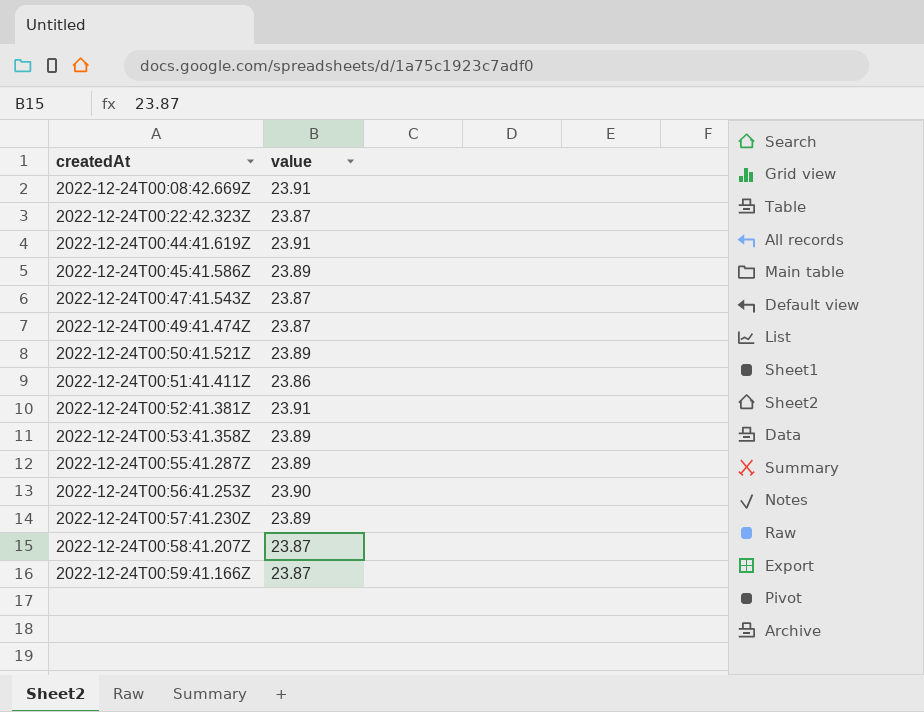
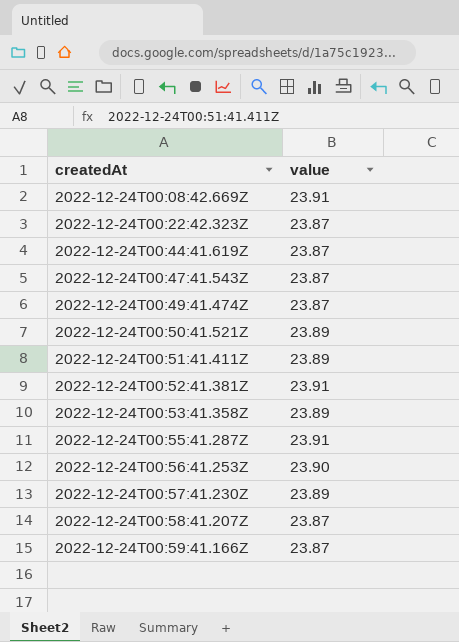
row 2022-12-24T00:45:41.586Z: 23.89 -> none
2022-12-24T00:44:41.619Z | value: 23.91 -> 23.87
2022-12-24T00:51:41.411Z | value: 23.86 -> 23.89
2022-12-24T00:55:41.287Z | value: 23.89 -> 23.91

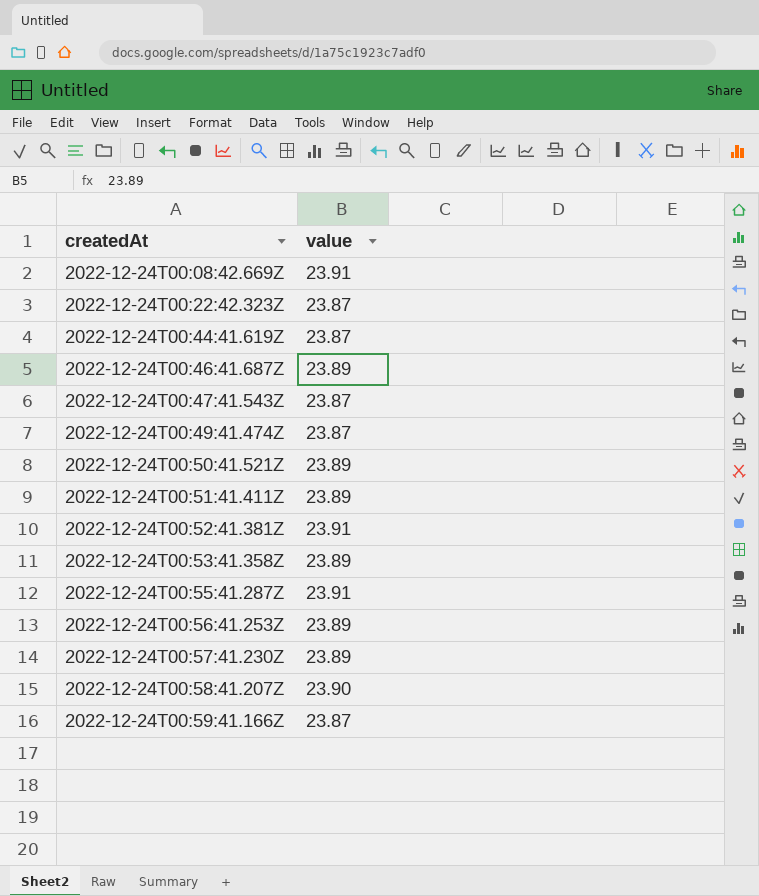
row 2022-12-24T00:46:41.687Z: none -> 23.89
2022-12-24T00:56:41.253Z | value: 23.90 -> 23.89
2022-12-24T00:58:41.207Z | value: 23.87 -> 23.90

